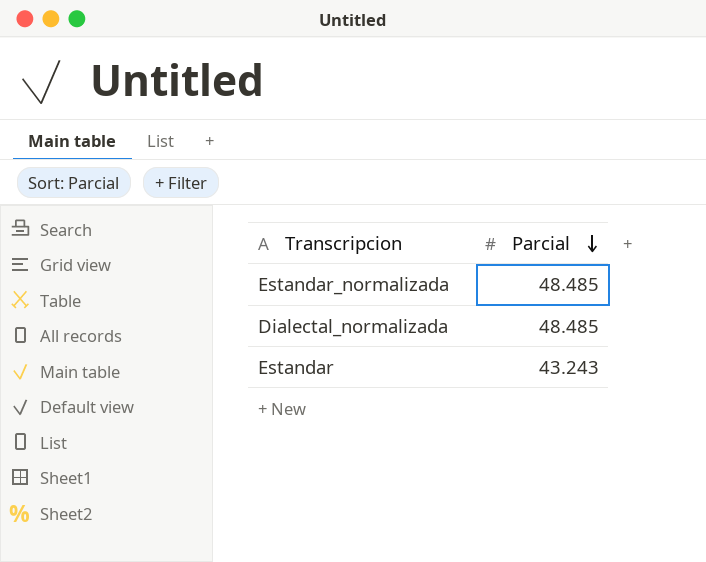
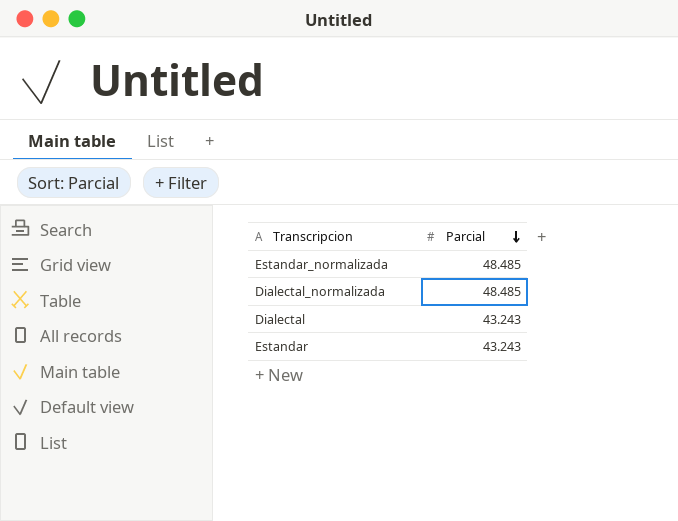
row Dialectal: none -> 43.243

